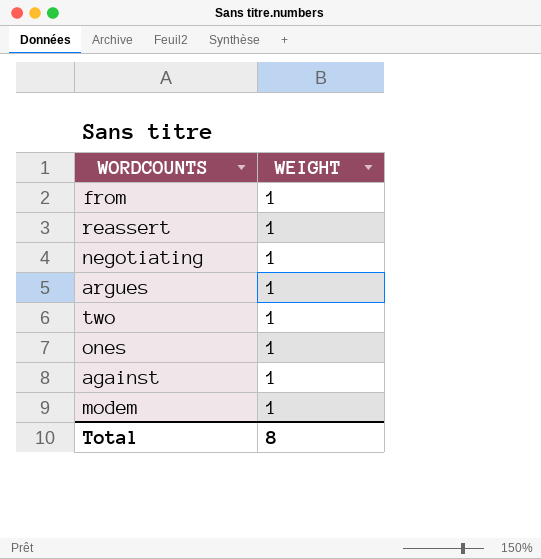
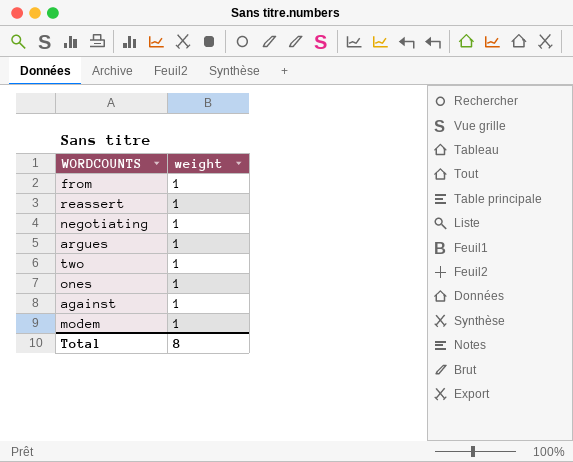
column name: WEIGHT -> weight

